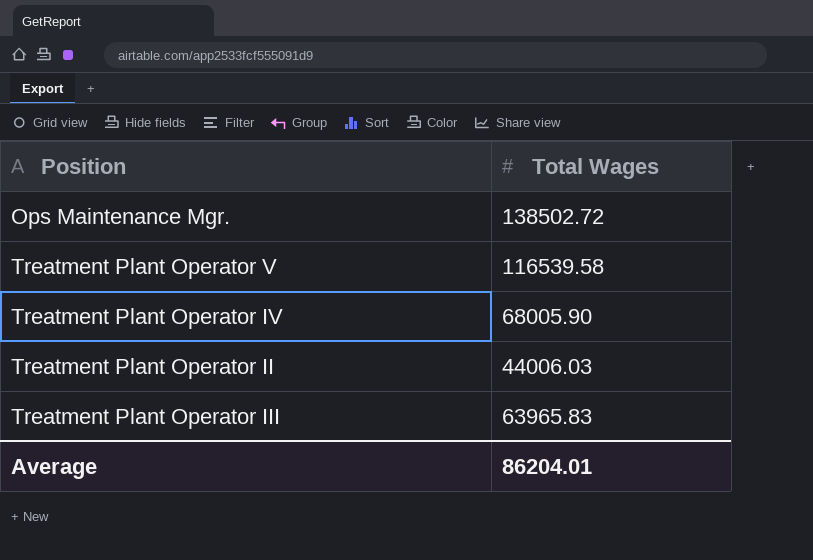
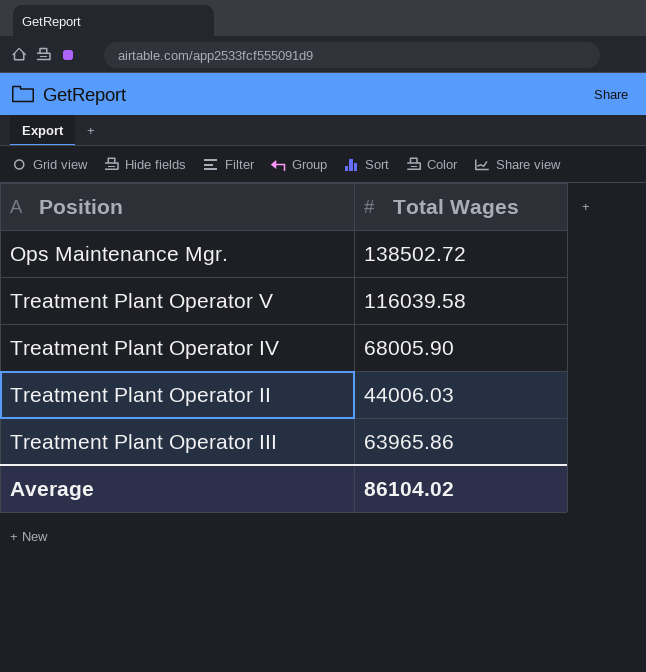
Treatment Plant Operator V | Total Wages: 116539.58 -> 116039.58
Treatment Plant Operator III | Total Wages: 63965.83 -> 63965.86
Average | Total Wages: 86204.01 -> 86104.02

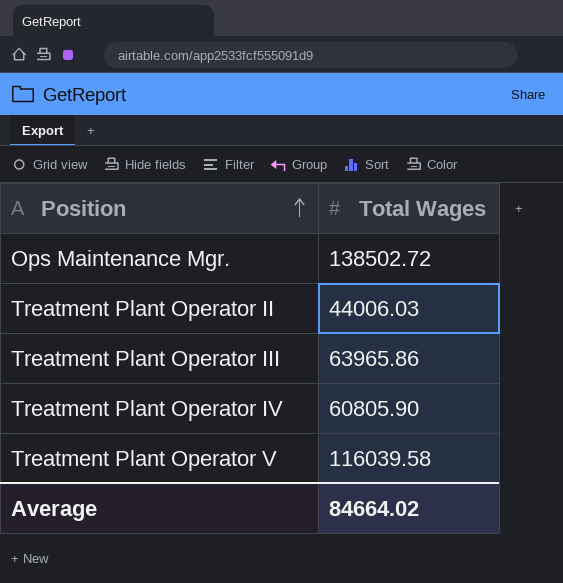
row order: none -> Position ascending
Treatment Plant Operator IV | Total Wages: 68005.90 -> 60805.90
Average | Total Wages: 86104.02 -> 84664.02

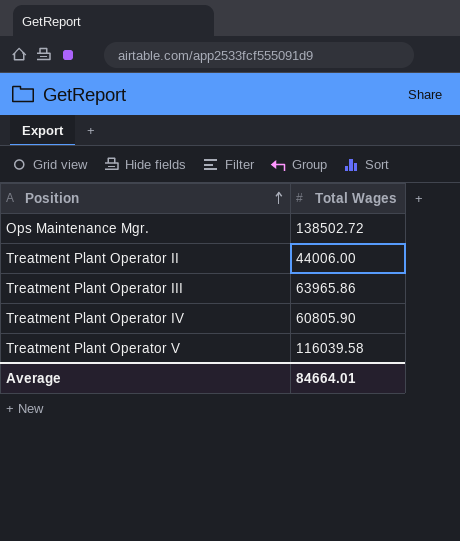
Treatment Plant Operator II | Total Wages: 44006.03 -> 44006.00
Average | Total Wages: 84664.02 -> 84664.01

